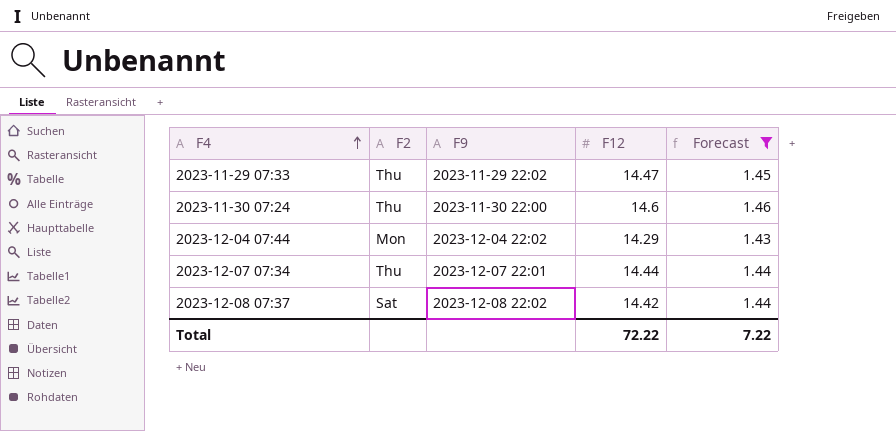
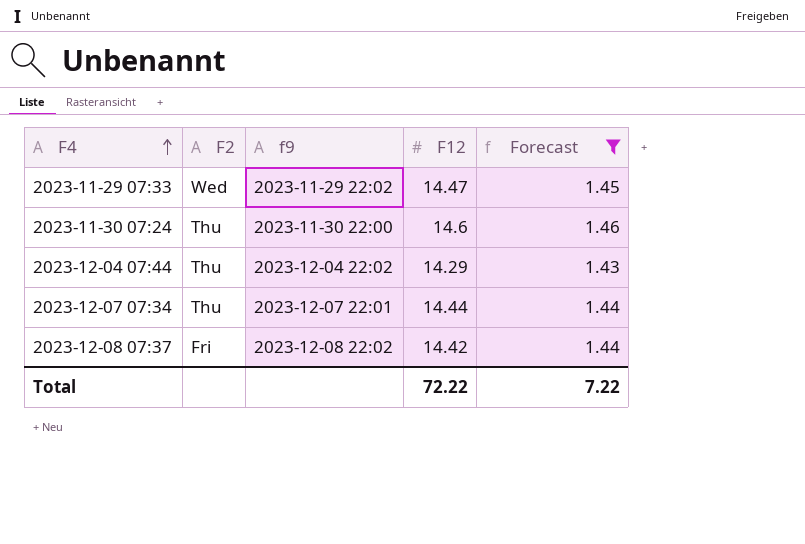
column name: F9 -> f9
2023-11-29 07:33 | F2: Thu -> Wed
2023-12-04 07:44 | F2: Mon -> Thu
2023-12-08 07:37 | F2: Sat -> Fri

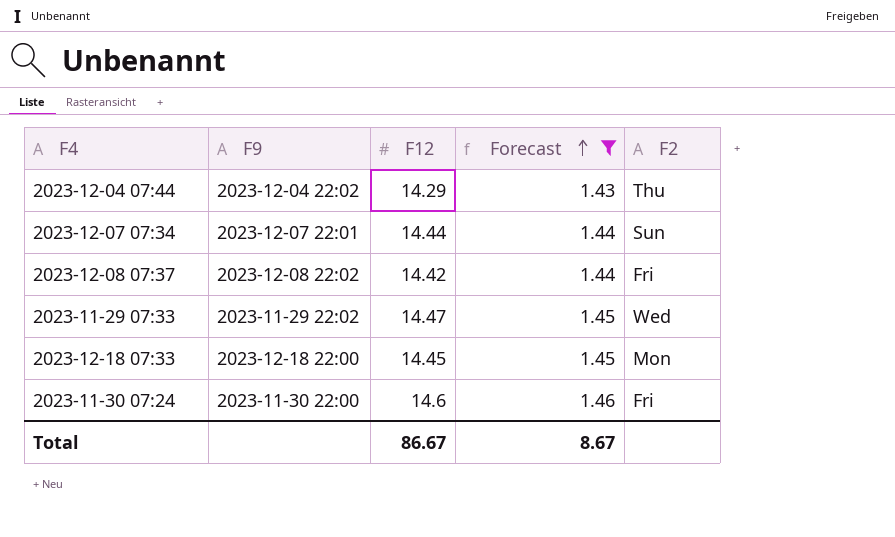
row order: F4 ascending -> Forecast ascending
column name: f9 -> F9
column F2 | position: 2 -> 5
2023-12-07 07:34 | F2: Thu -> Sun
row 2023-12-18 07:33: none -> 2023-12-18 22:00 | 14.45 | 1.45 | Mon
2023-11-30 07:24 | F2: Thu -> Fri
Total | F12: 72.22 -> 86.67
Total | Forecast: 7.22 -> 8.67

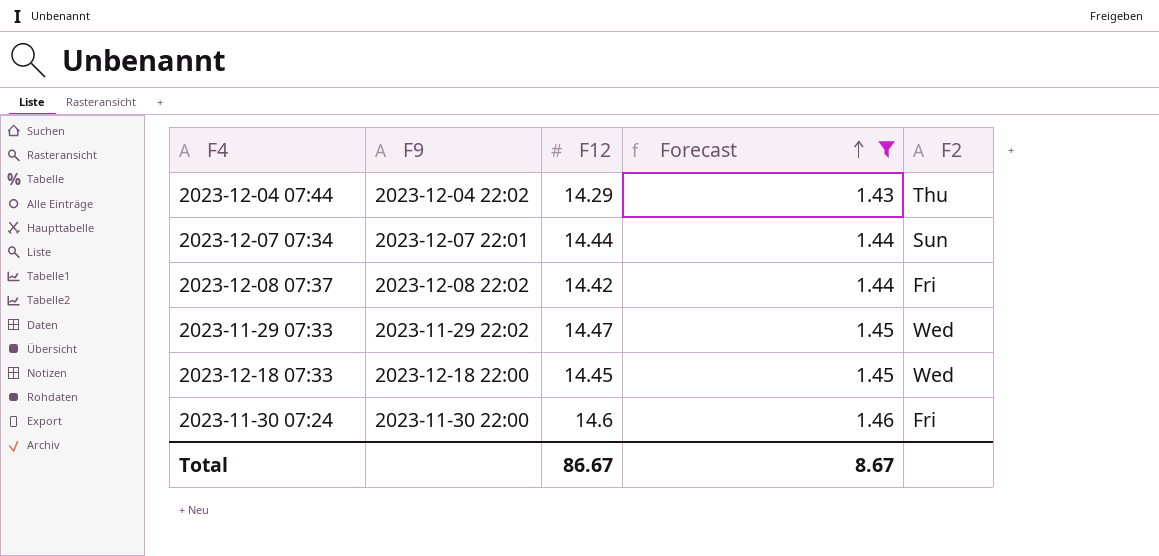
2023-12-18 07:33 | F2: Mon -> Wed

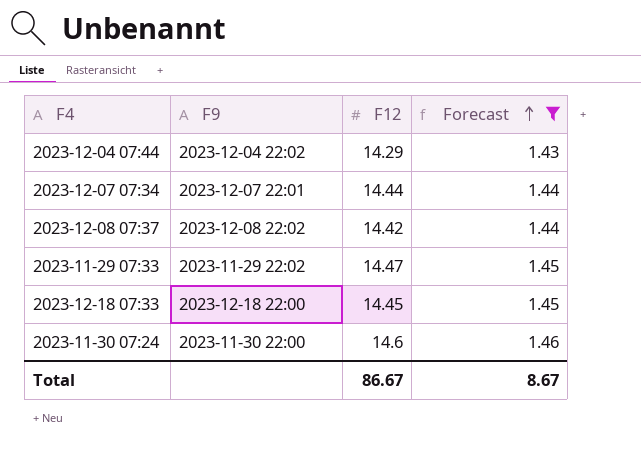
column F2 | position: 5 -> none

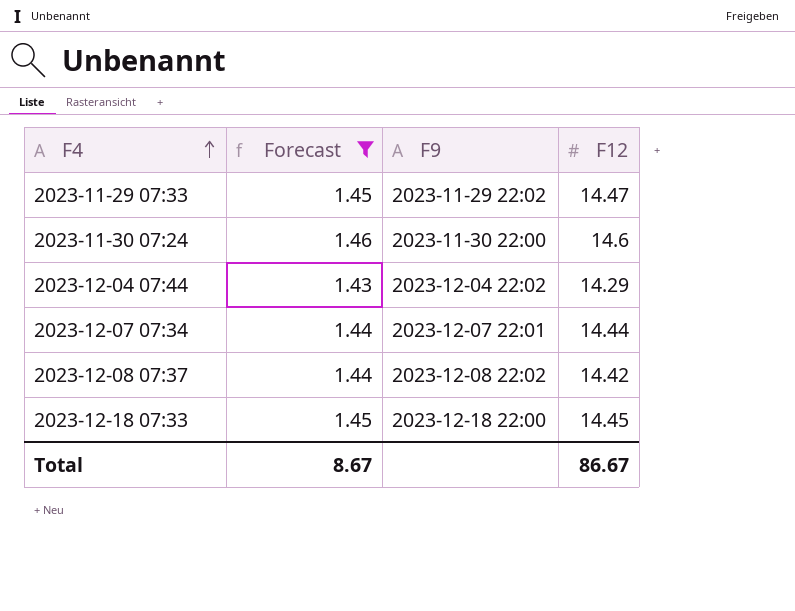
row order: Forecast ascending -> F4 ascending
column Forecast | position: 4 -> 2

